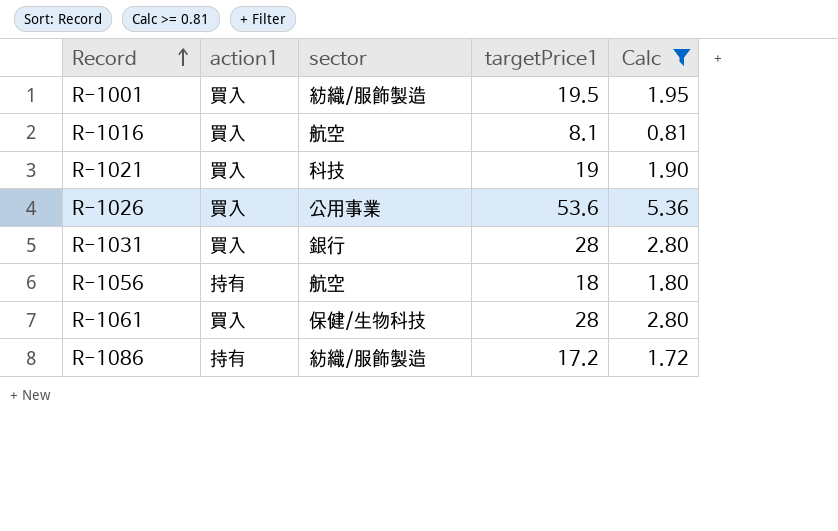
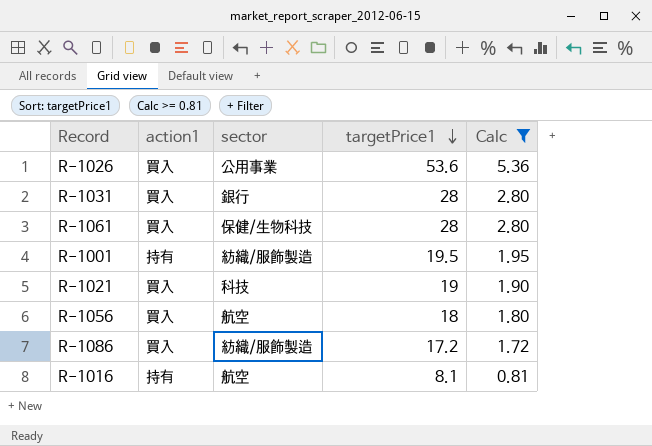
row order: Record ascending -> targetPrice1 descending
R-1001 | action1: 買入 -> 持有
R-1056 | action1: 持有 -> 買入
R-1086 | action1: 持有 -> 買入
R-1016 | action1: 買入 -> 持有

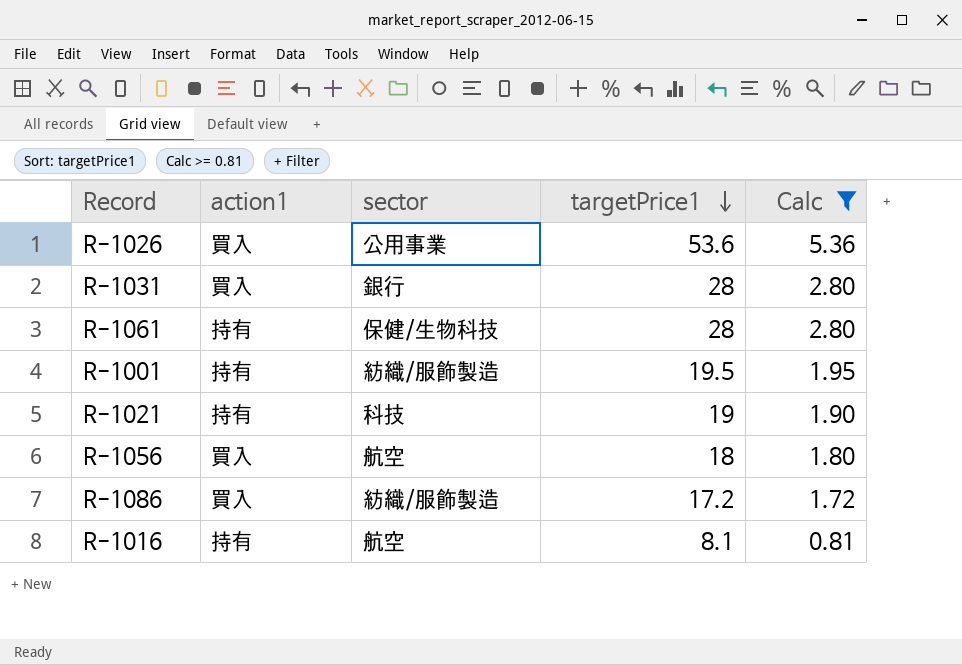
R-1061 | action1: 買入 -> 持有
R-1021 | action1: 買入 -> 持有

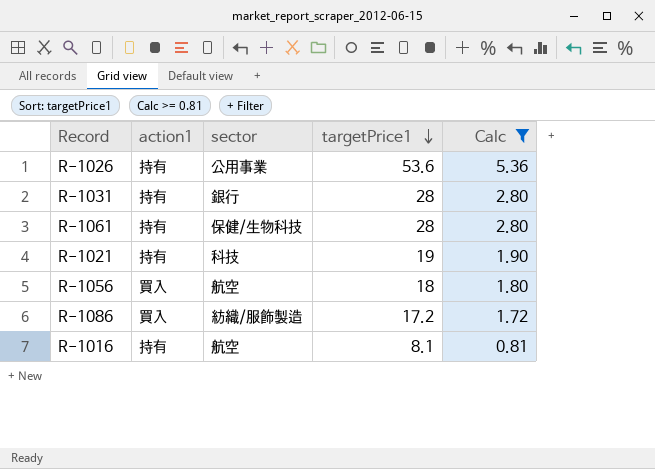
row R-1001: 持有 | 紡織/服飾製造 | 19.5 | 1.95 -> none
R-1026 | action1: 買入 -> 持有
R-1031 | action1: 買入 -> 持有

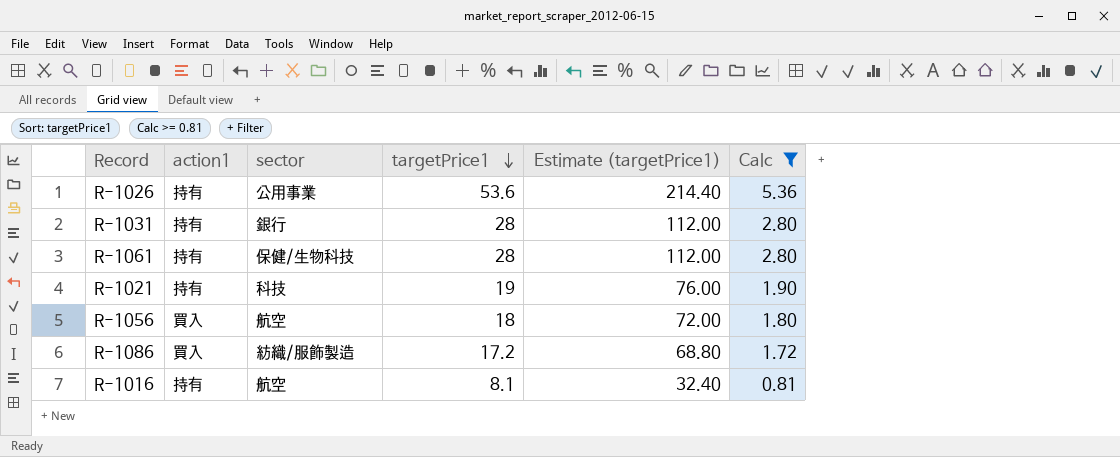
column Estimate (targetPrice1) | formula: none -> [targetPrice1] * 4

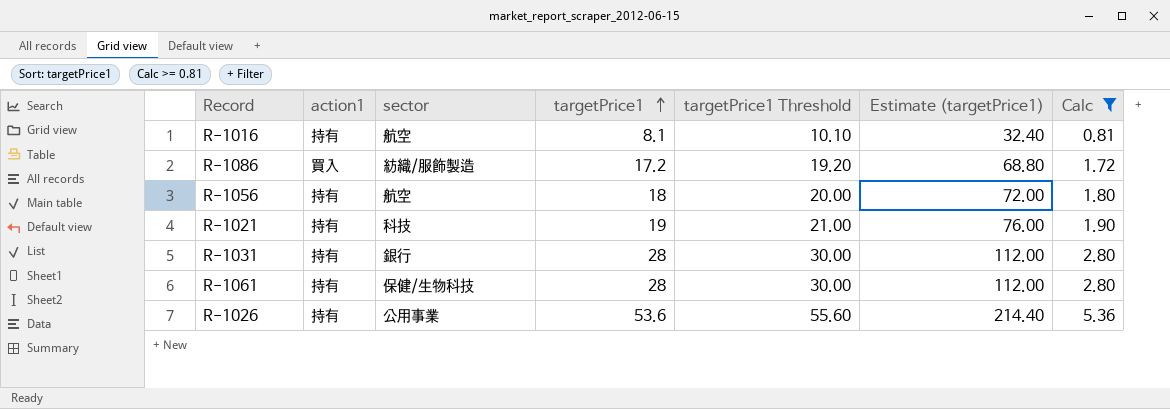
row order: targetPrice1 descending -> targetPrice1 ascending
column targetPrice1 Threshold | formula: none -> [targetPrice1] + 2
R-1056 | action1: 買入 -> 持有

